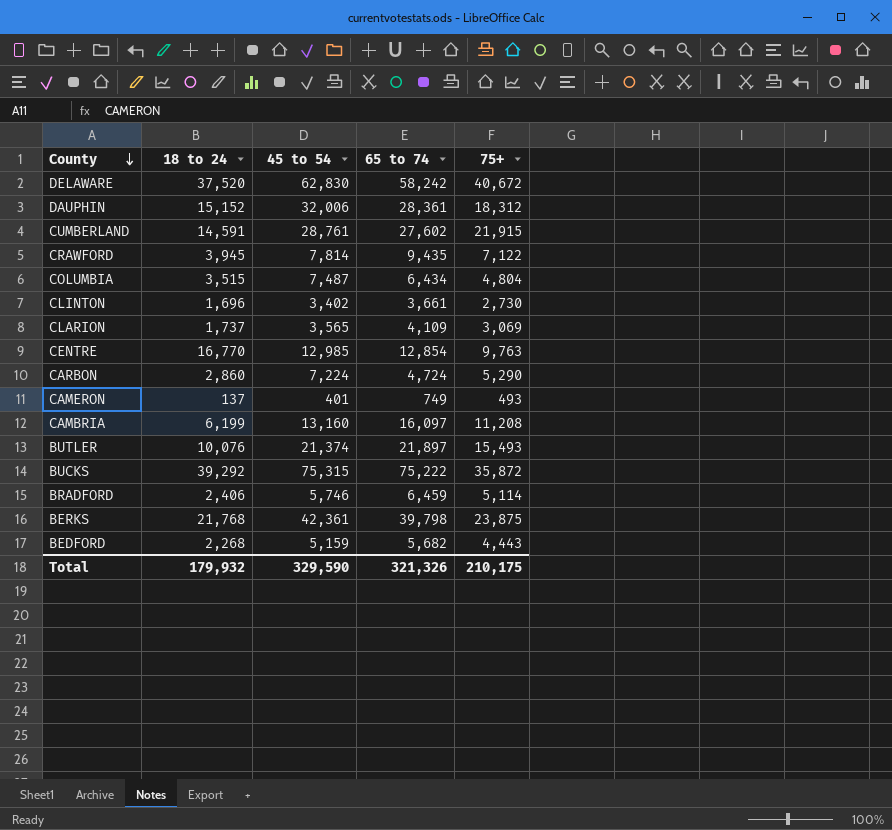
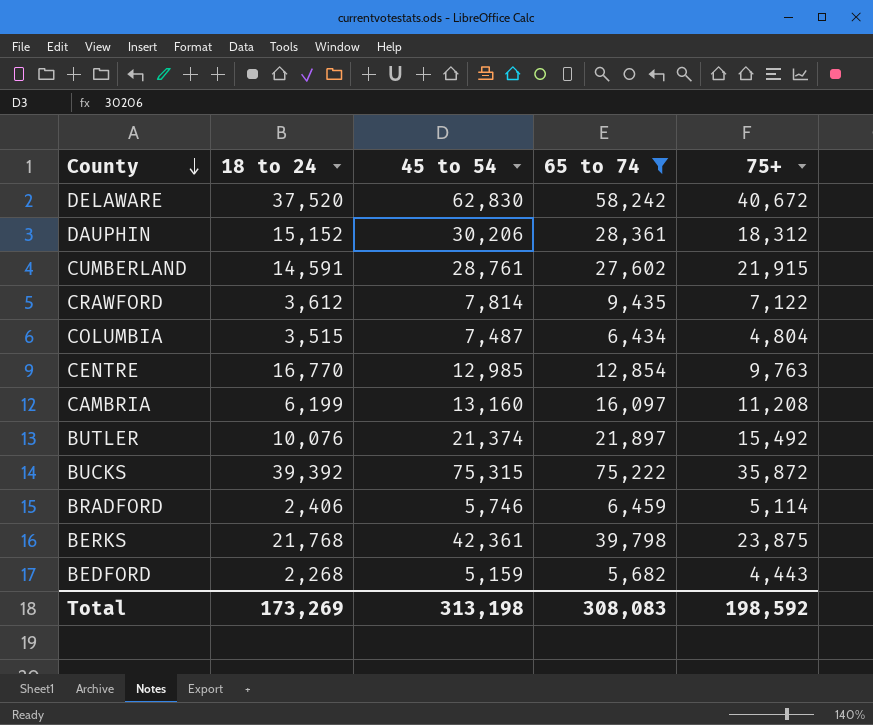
filter: none -> 65 to 74 >= 5,682
DAUPHIN | 45 to 54: 32,006 -> 30,206
CRAWFORD | 18 to 24: 3,945 -> 3,612
BUTLER | 75+: 15,493 -> 15,492
BUCKS | 18 to 24: 39,292 -> 39,392
Total | 18 to 24: 179,932 -> 173,269
Total | 45 to 54: 329,590 -> 313,198
Total | 65 to 74: 321,326 -> 308,083
Total | 75+: 210,175 -> 198,592

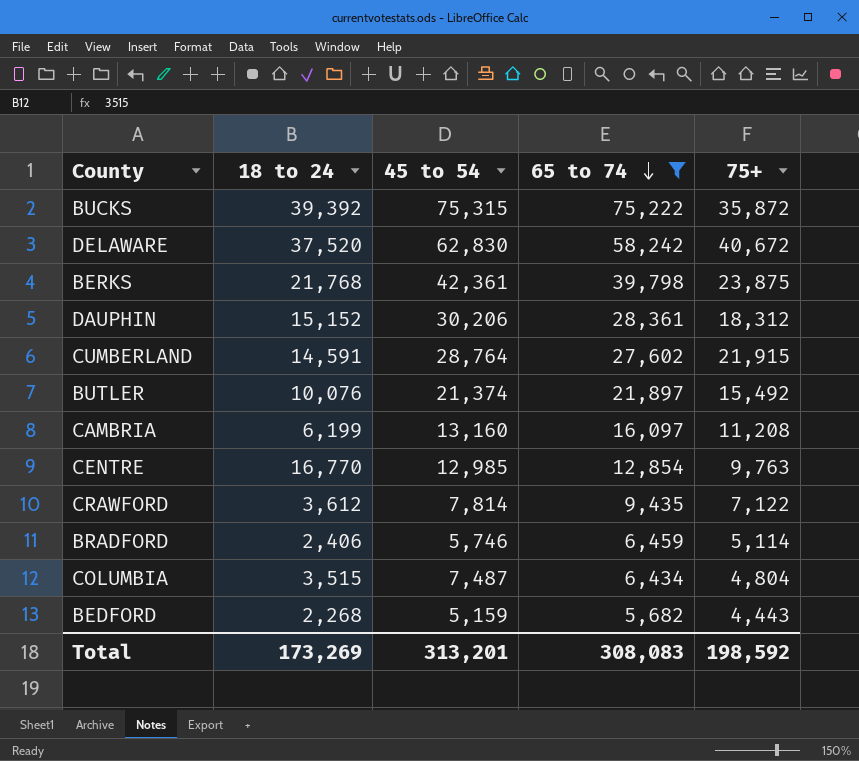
row order: County descending -> 65 to 74 descending
CUMBERLAND | 45 to 54: 28,761 -> 28,764
Total | 45 to 54: 313,198 -> 313,201

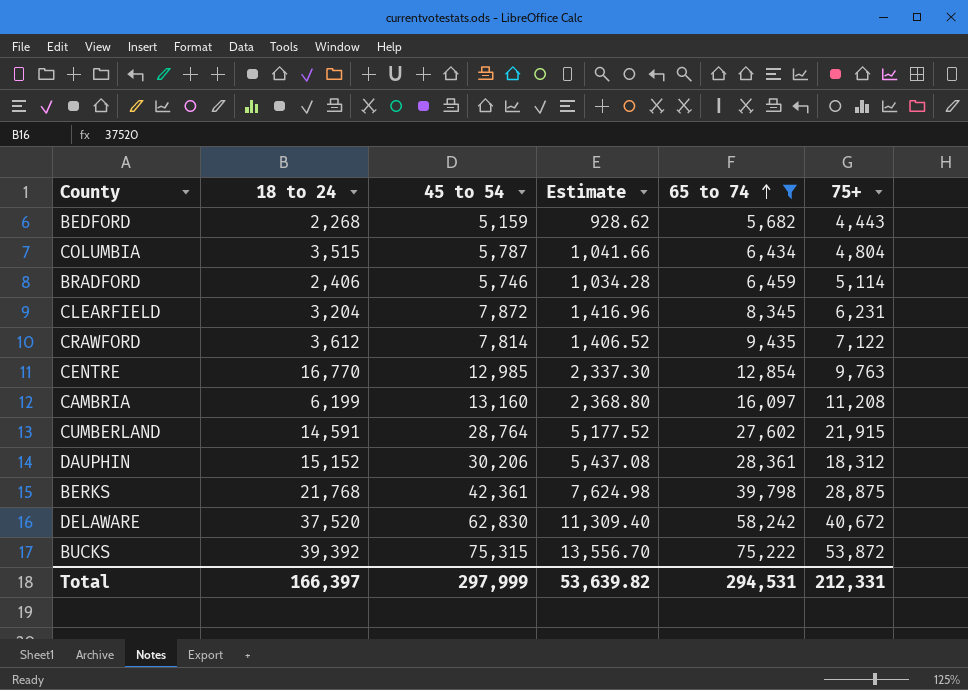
row order: 65 to 74 descending -> 65 to 74 ascending
column Estimate | formula: none -> [45 to 54] * 0.18
row BUTLER: 10,076 | 21,374 | 21,897 | 15,492 -> none
COLUMBIA | 45 to 54: 7,487 -> 5,787
row CLEARFIELD: none -> 3,204 | 7,872 | 1,416.96 | 8,345 | 6,231
BERKS | 75+: 23,875 -> 28,875
BUCKS | 75+: 35,872 -> 53,872
Total | 18 to 24: 173,269 -> 166,397
Total | 45 to 54: 313,201 -> 297,999
Total | 65 to 74: 308,083 -> 294,531
Total | 75+: 198,592 -> 212,331

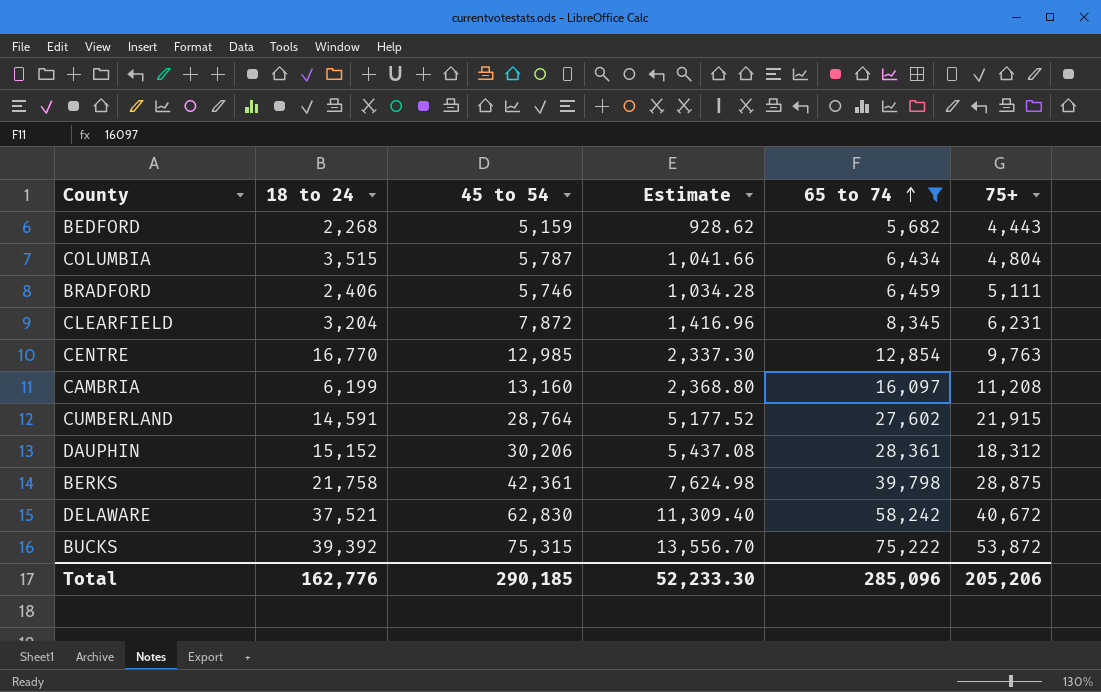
row CRAWFORD: 3,612 | 7,814 | 1,406.52 | 9,435 | 7,122 -> none
BRADFORD | 75+: 5,114 -> 5,111
BERKS | 18 to 24: 21,768 -> 21,758
DELAWARE | 18 to 24: 37,520 -> 37,521
Total | 18 to 24: 166,397 -> 162,776
Total | 45 to 54: 297,999 -> 290,185
Total | Estimate: 53,639.82 -> 52,233.30
Total | 65 to 74: 294,531 -> 285,096
Total | 75+: 212,331 -> 205,206

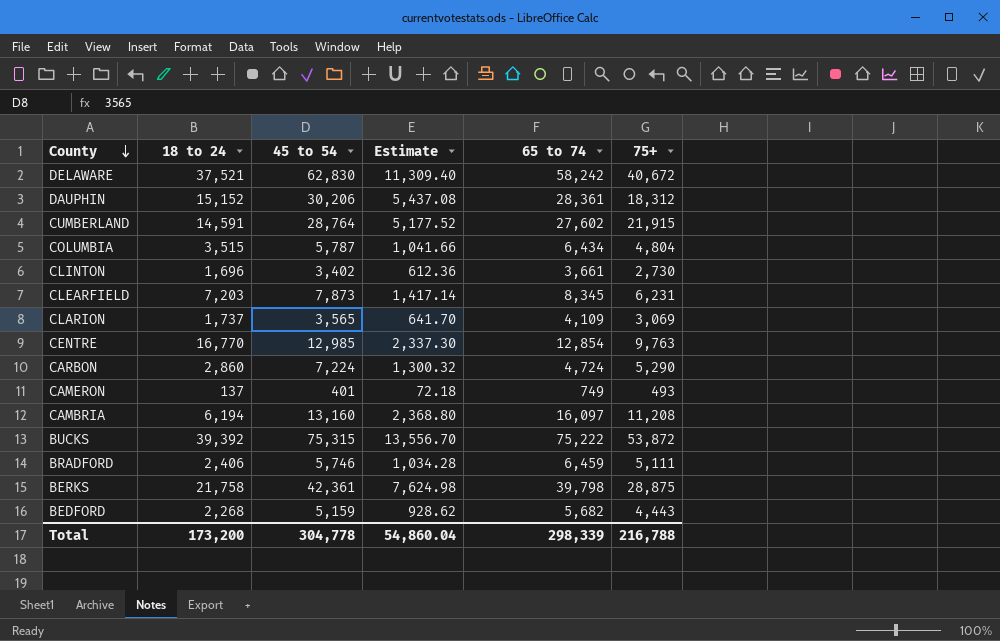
filter: 65 to 74 >= 5,682 -> none
row order: 65 to 74 ascending -> County descending
CLEARFIELD | 18 to 24: 3,204 -> 7,203
CLEARFIELD | 45 to 54: 7,872 -> 7,873
CLEARFIELD | Estimate: 1,416.96 -> 1,417.14
CAMBRIA | 18 to 24: 6,199 -> 6,194
Total | 18 to 24: 162,776 -> 173,200
Total | 45 to 54: 290,185 -> 304,778
Total | Estimate: 52,233.30 -> 54,860.04
Total | 65 to 74: 285,096 -> 298,339
Total | 75+: 205,206 -> 216,788

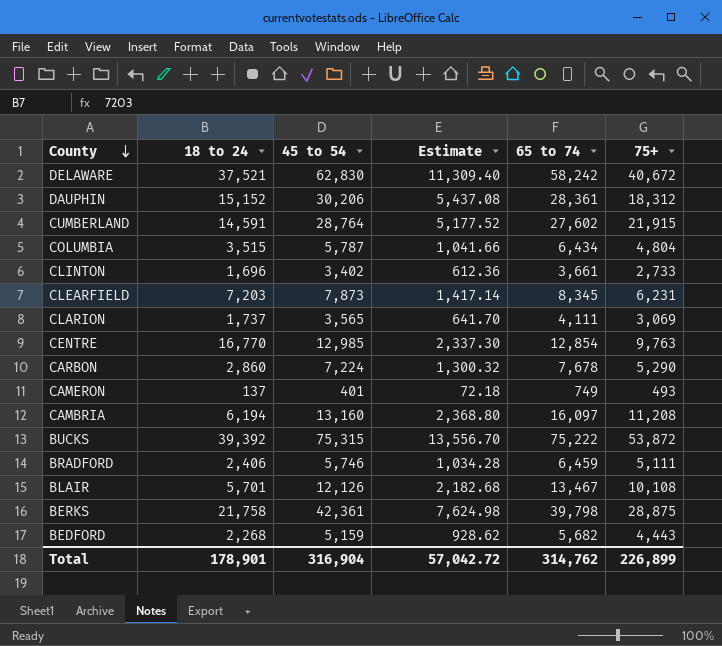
CLINTON | 75+: 2,730 -> 2,733
CLARION | 65 to 74: 4,109 -> 4,111
CARBON | 65 to 74: 4,724 -> 7,678
row BLAIR: none -> 5,701 | 12,126 | 2,182.68 | 13,467 | 10,108
Total | 18 to 24: 173,200 -> 178,901
Total | 45 to 54: 304,778 -> 316,904
Total | Estimate: 54,860.04 -> 57,042.72
Total | 65 to 74: 298,339 -> 314,762
Total | 75+: 216,788 -> 226,899

